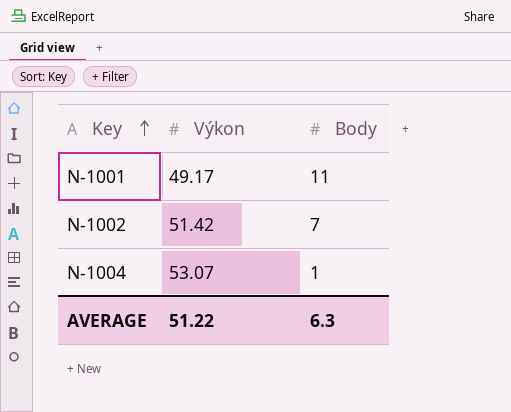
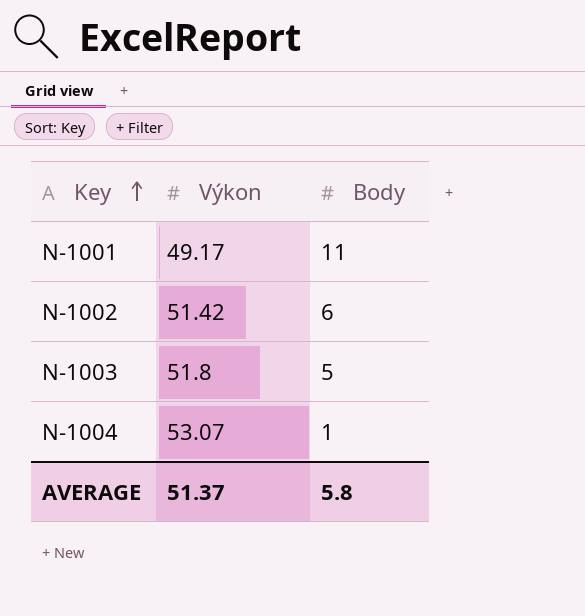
N-1002 | Body: 7 -> 6
row N-1003: none -> 51.8 | 5
AVERAGE | Výkon: 51.22 -> 51.37
AVERAGE | Body: 6.3 -> 5.8

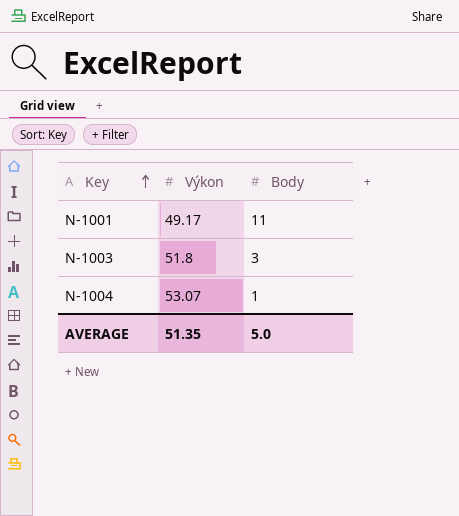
row N-1002: 51.42 | 6 -> none
N-1003 | Body: 5 -> 3
AVERAGE | Výkon: 51.37 -> 51.35
AVERAGE | Body: 5.8 -> 5.0

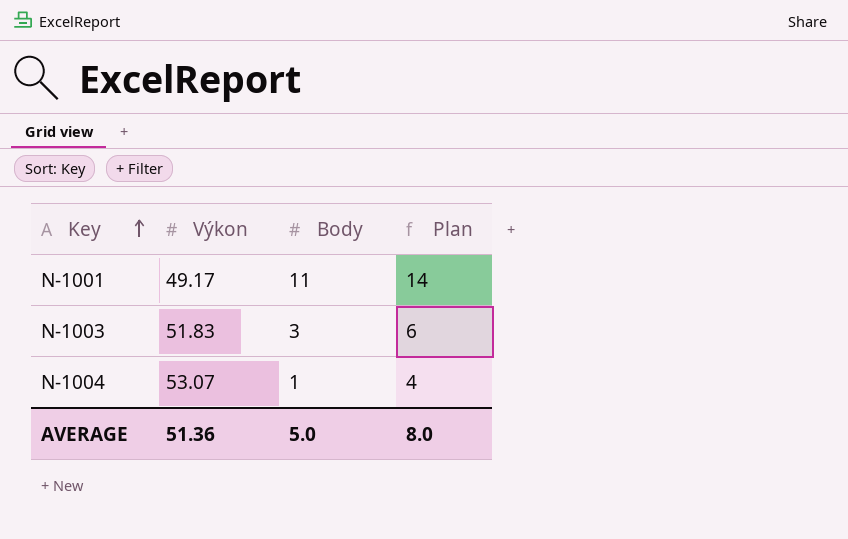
column Plan | formula: none -> [Body] + 3
N-1003 | Výkon: 51.8 -> 51.83
AVERAGE | Výkon: 51.35 -> 51.36

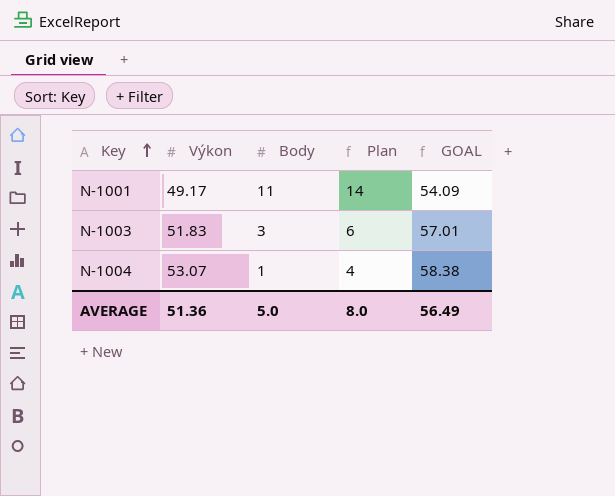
column GOAL | formula: none -> [Výkon] * 1.1

